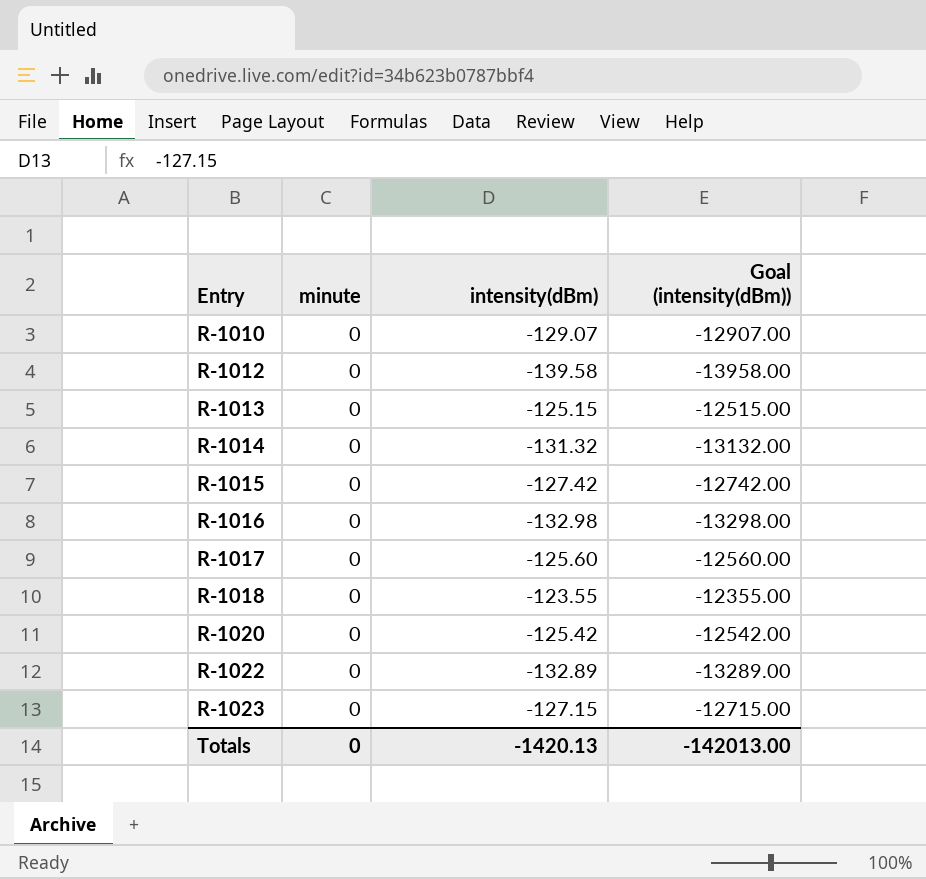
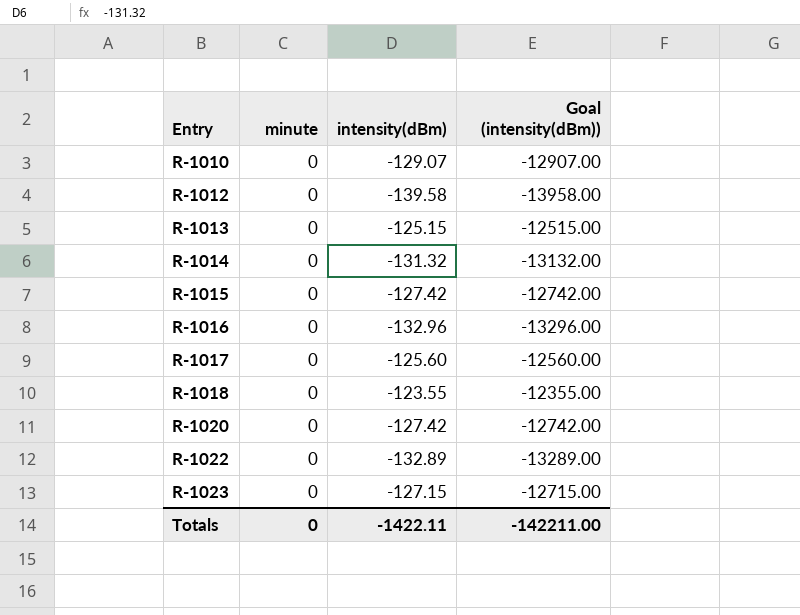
R-1016 | intensity(dBm): -132.98 -> -132.96
R-1016 | Goal (intensity(dBm)): -13298.00 -> -13296.00
R-1020 | intensity(dBm): -125.42 -> -127.42
R-1020 | Goal (intensity(dBm)): -12542.00 -> -12742.00
Totals | intensity(dBm): -1420.13 -> -1422.11
Totals | Goal (intensity(dBm)): -142013.00 -> -142211.00

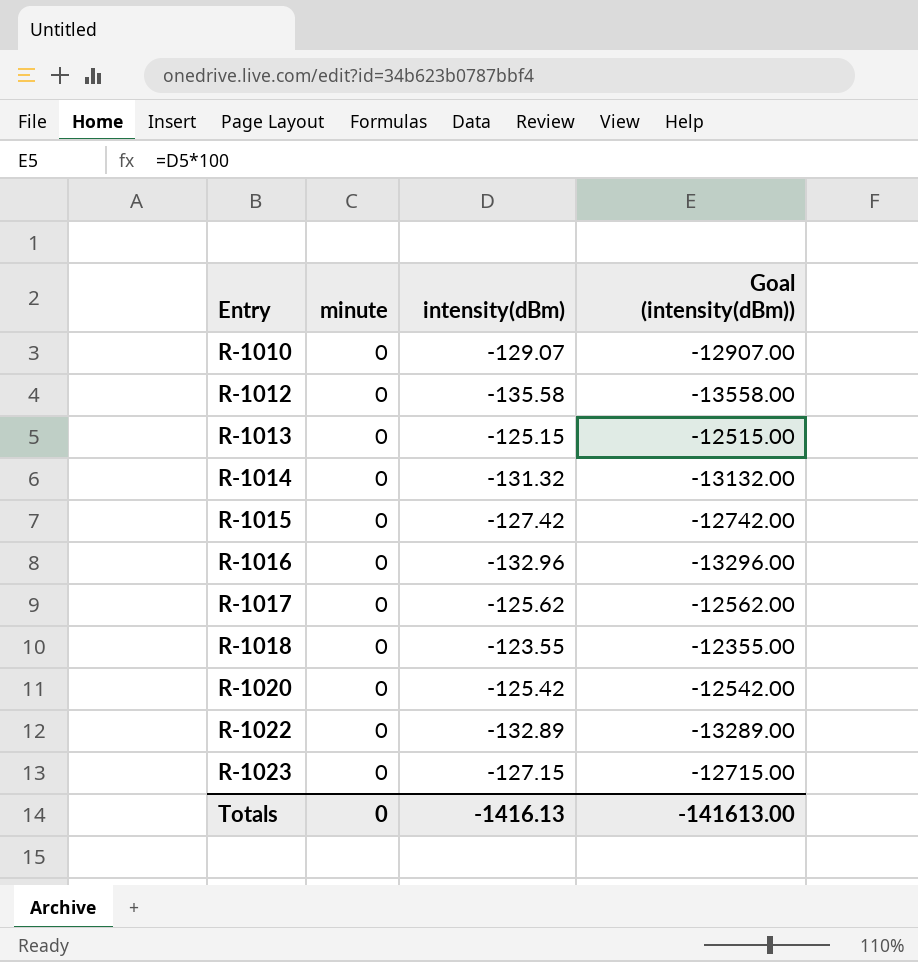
R-1012 | intensity(dBm): -139.58 -> -135.58
R-1012 | Goal (intensity(dBm)): -13958.00 -> -13558.00
R-1017 | intensity(dBm): -125.60 -> -125.62
R-1017 | Goal (intensity(dBm)): -12560.00 -> -12562.00
R-1020 | intensity(dBm): -127.42 -> -125.42
R-1020 | Goal (intensity(dBm)): -12742.00 -> -12542.00
Totals | intensity(dBm): -1422.11 -> -1416.13
Totals | Goal (intensity(dBm)): -142211.00 -> -141613.00

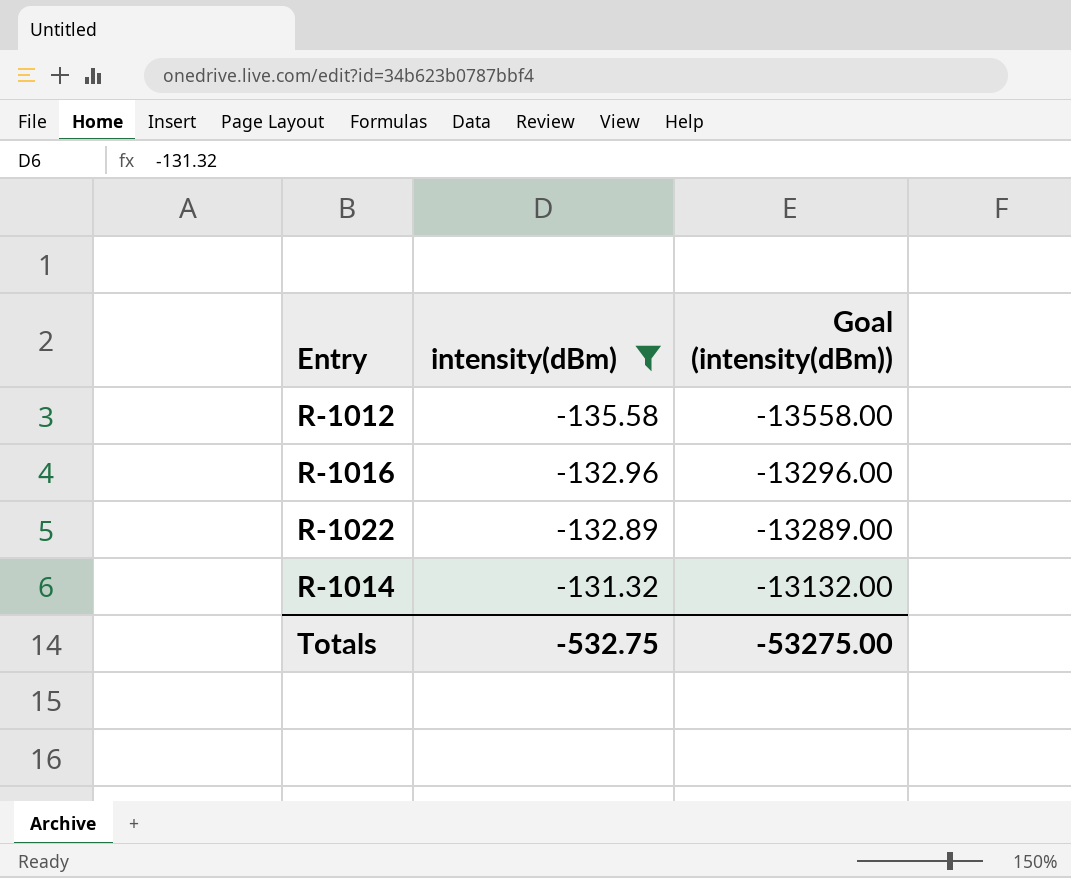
filter: none -> intensity(dBm) <= -131.32
row order: Entry ascending -> intensity(dBm) ascending
column minute | position: 2 -> none
Totals | intensity(dBm): -1416.13 -> -532.75
Totals | Goal (intensity(dBm)): -141613.00 -> -53275.00

